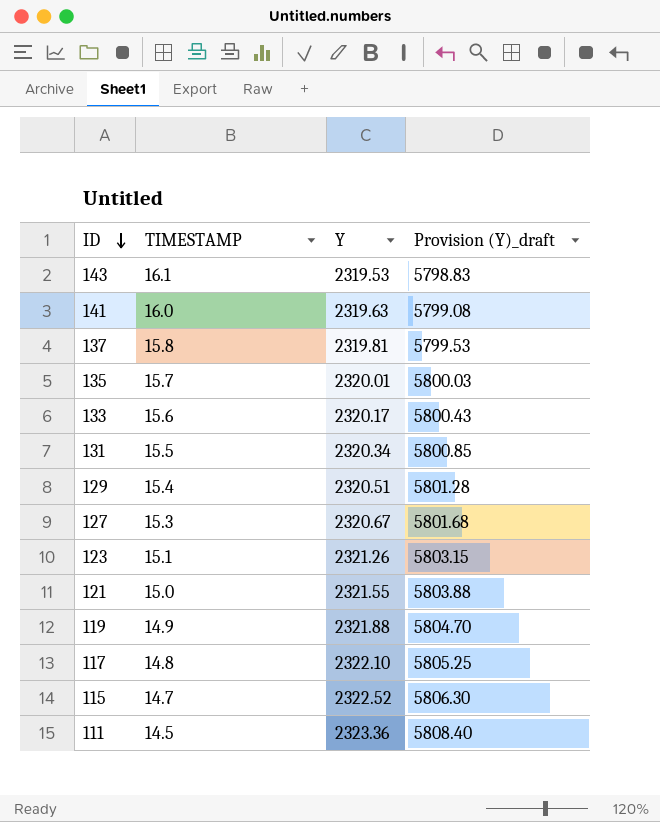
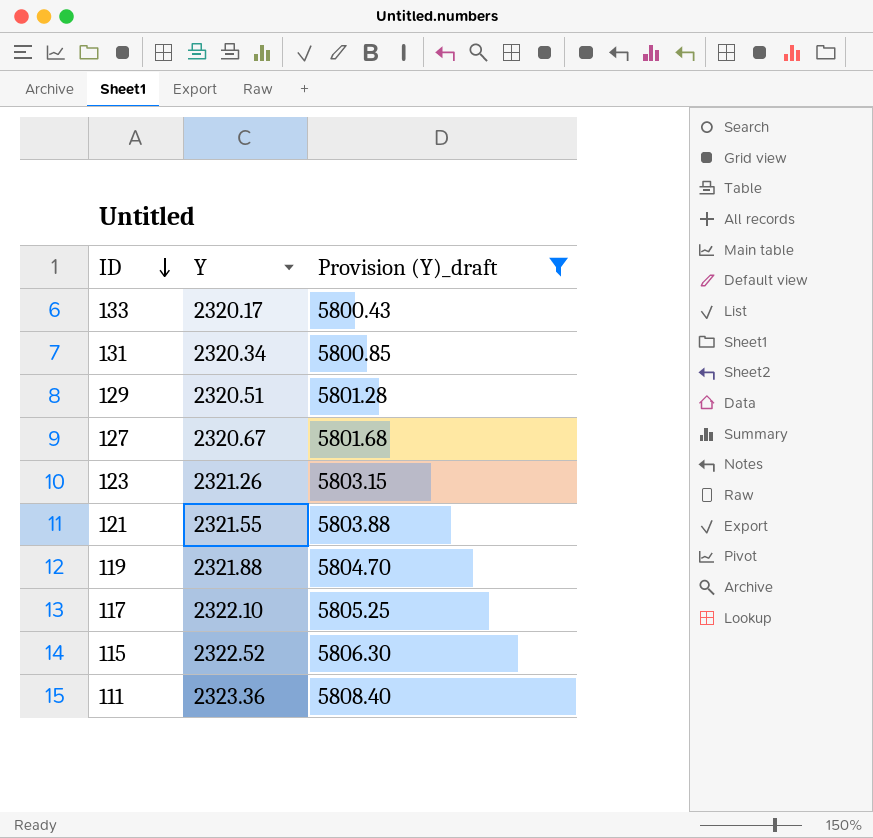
filter: none -> Provision (Y)_draft >= 5800.43
column TIMESTAMP | position: 2 -> none

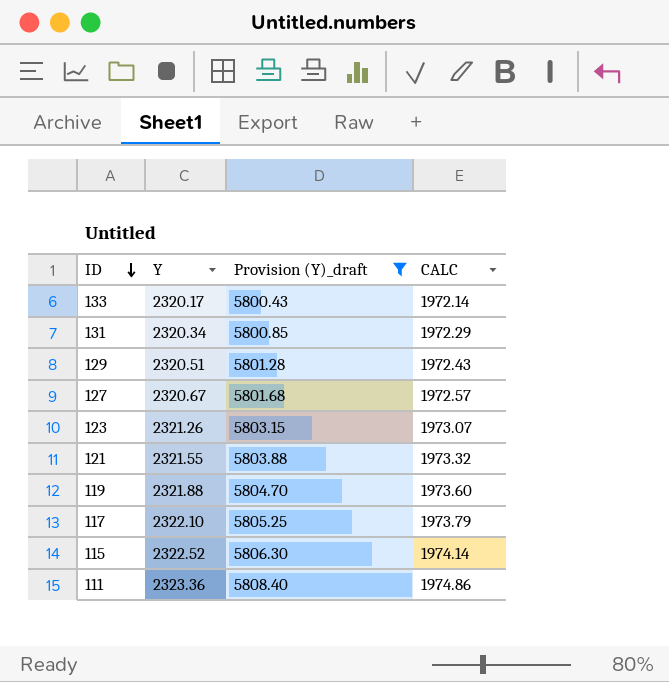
column CALC | formula: none -> [Y] * 0.85

